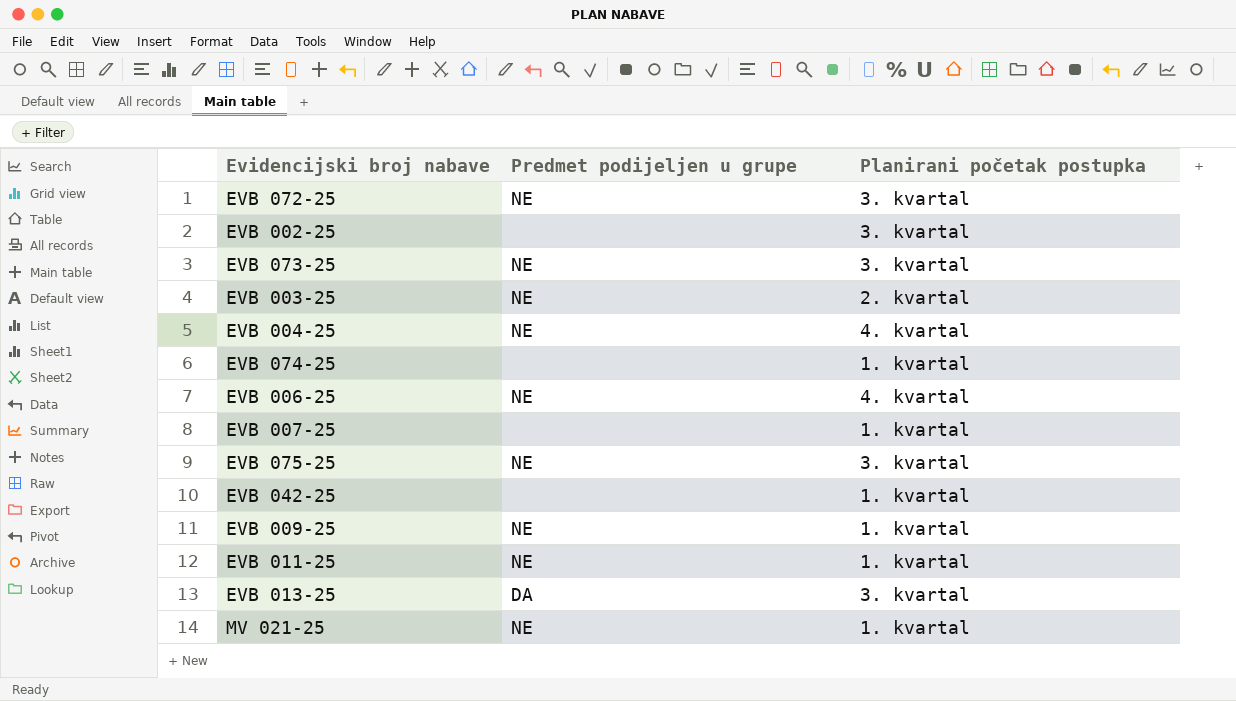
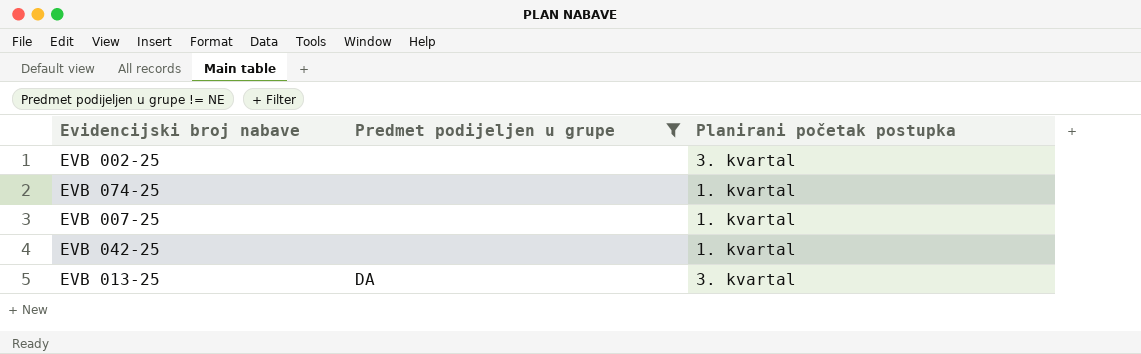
filter: none -> Predmet podijeljen u grupe != NE

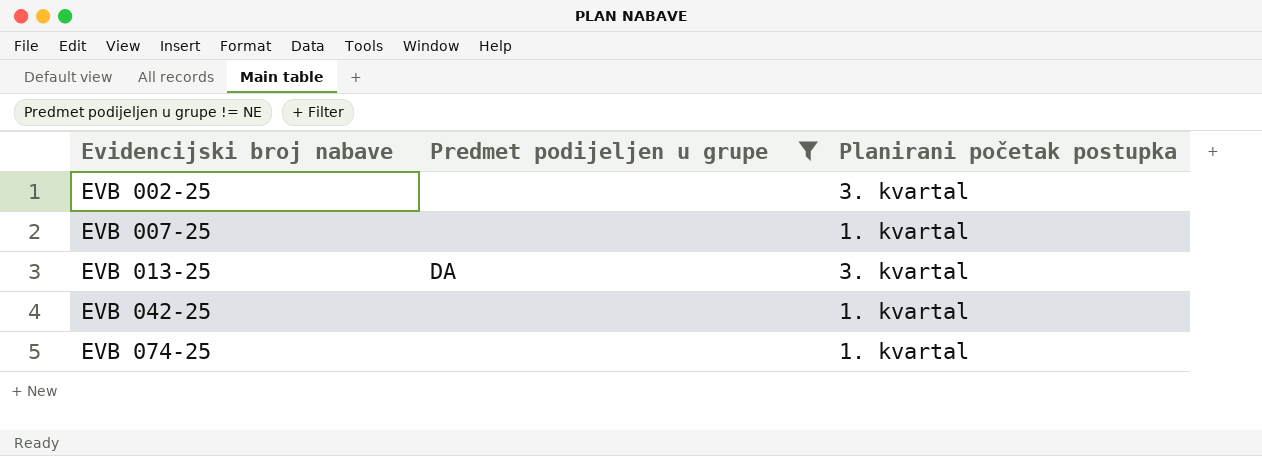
row order: none -> Evidencijski broj nabave ascending

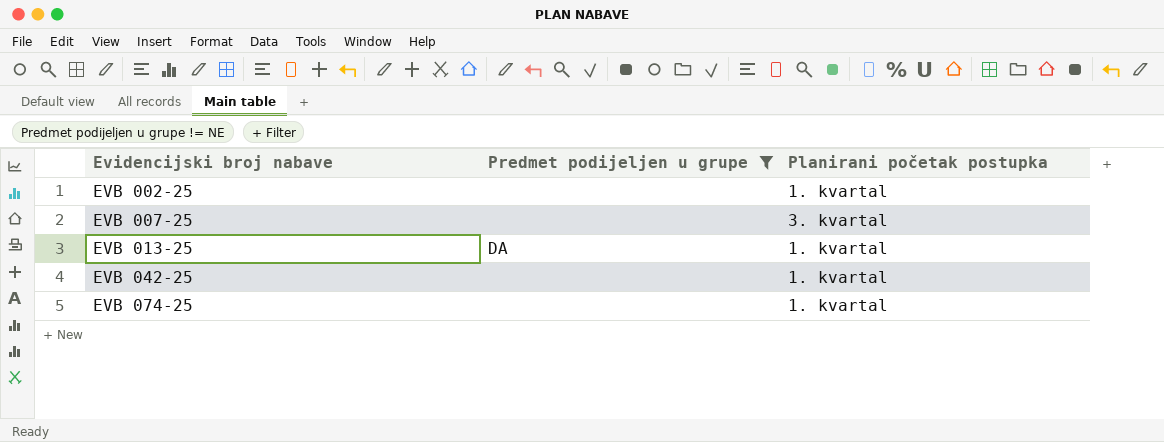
EVB 002-25 | Planirani početak postupka: 3. kvartal -> 1. kvartal
EVB 007-25 | Planirani početak postupka: 1. kvartal -> 3. kvartal
EVB 013-25 | Planirani početak postupka: 3. kvartal -> 1. kvartal

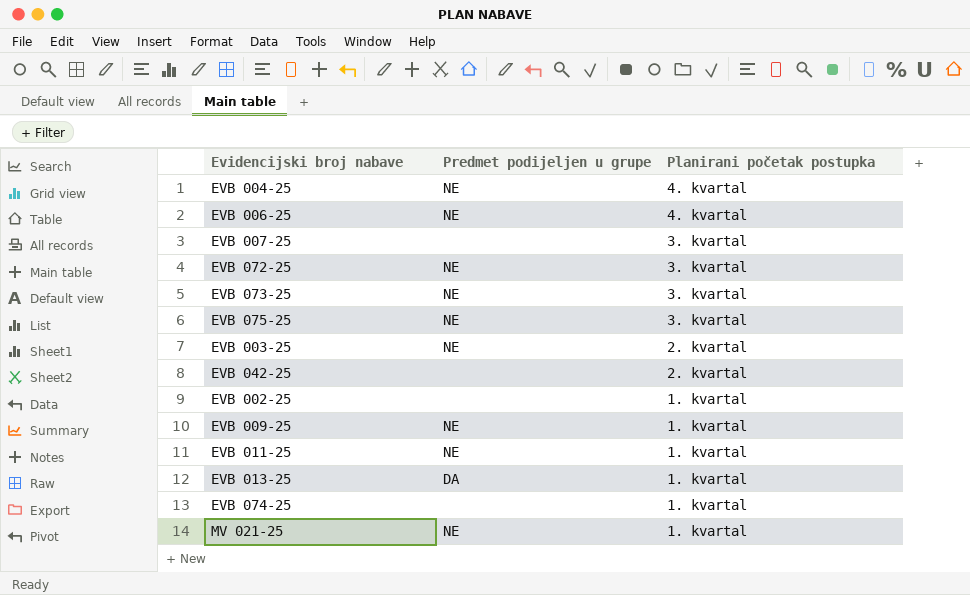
filter: Predmet podijeljen u grupe != NE -> none
row order: Evidencijski broj nabave ascending -> Planirani početak postupka descending
EVB 042-25 | Planirani početak postupka: 1. kvartal -> 2. kvartal

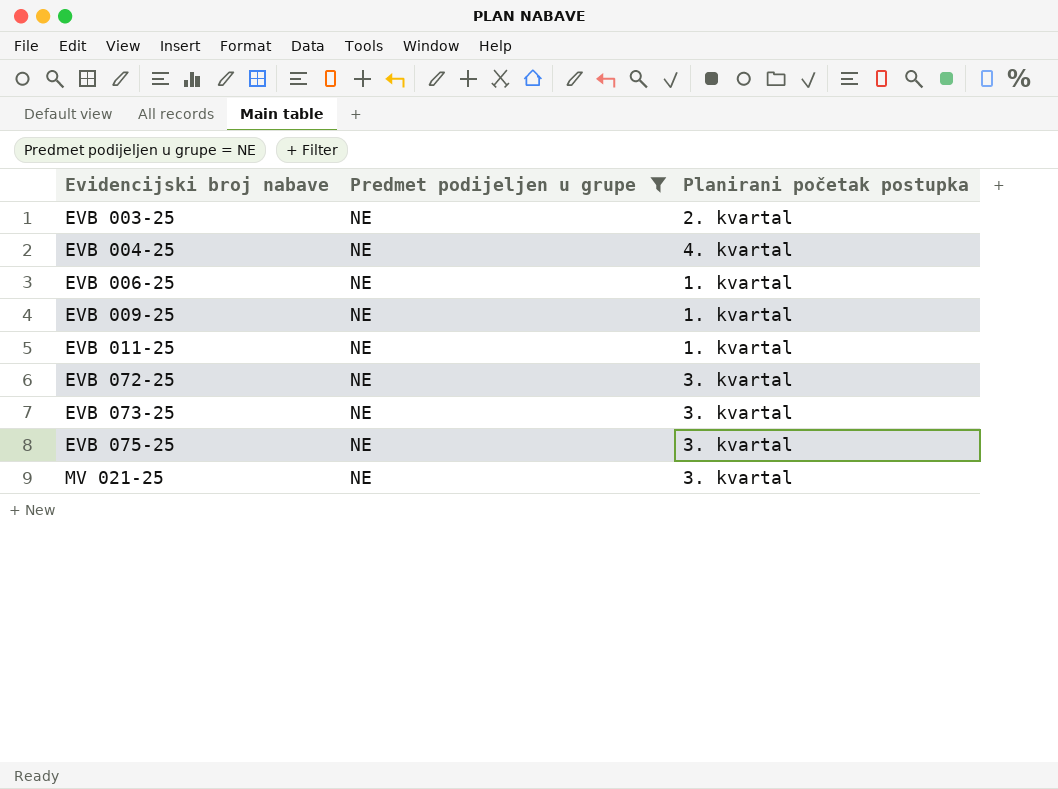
filter: none -> Predmet podijeljen u grupe = NE
row order: Planirani početak postupka descending -> Evidencijski broj nabave ascending
EVB 006-25 | Planirani početak postupka: 4. kvartal -> 1. kvartal
MV 021-25 | Planirani početak postupka: 1. kvartal -> 3. kvartal

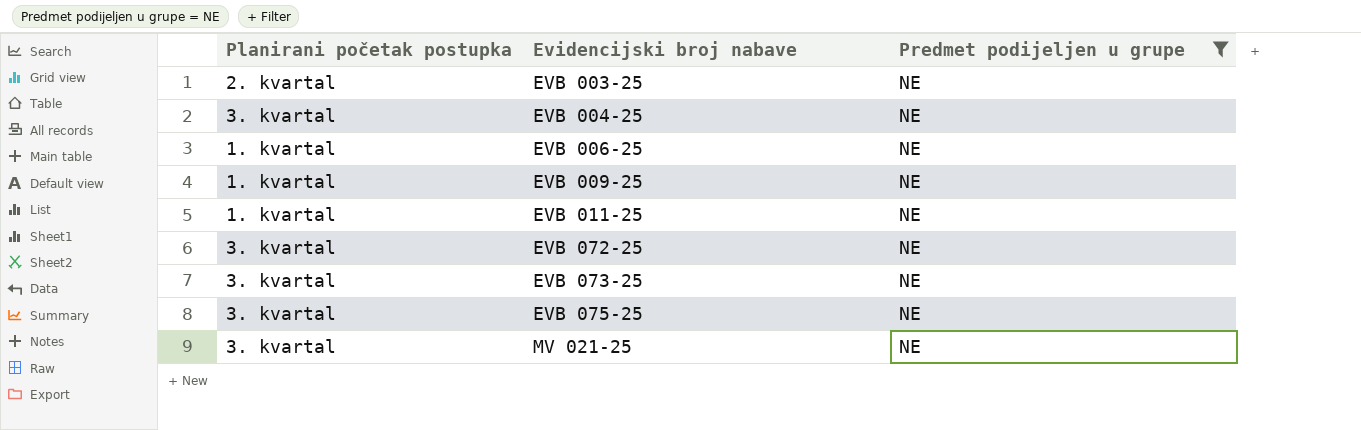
column Planirani početak postupka | position: 3 -> 1
EVB 004-25 | Planirani početak postupka: 4. kvartal -> 3. kvartal

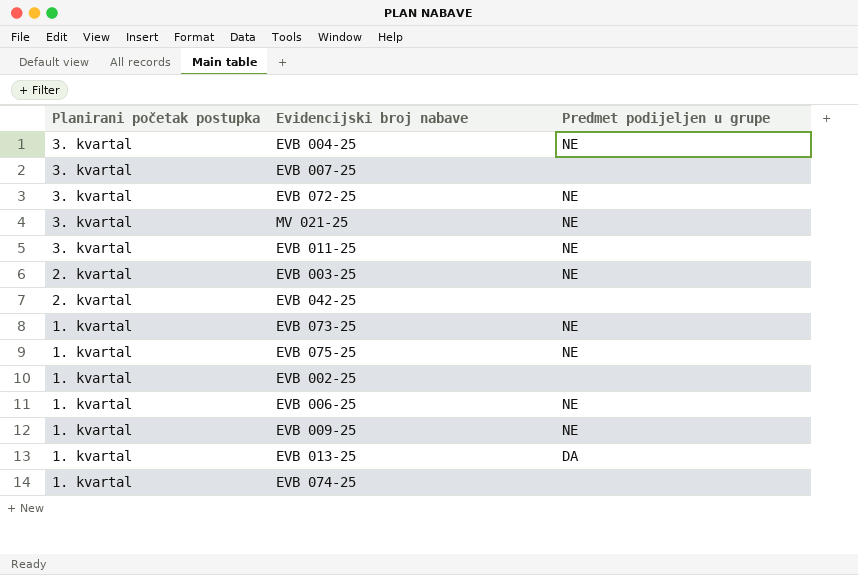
filter: Predmet podijeljen u grupe = NE -> none
row order: Evidencijski broj nabave ascending -> Planirani početak postupka descending
EVB 011-25 | Planirani početak postupka: 1. kvartal -> 3. kvartal
EVB 073-25 | Planirani početak postupka: 3. kvartal -> 1. kvartal
EVB 075-25 | Planirani početak postupka: 3. kvartal -> 1. kvartal

